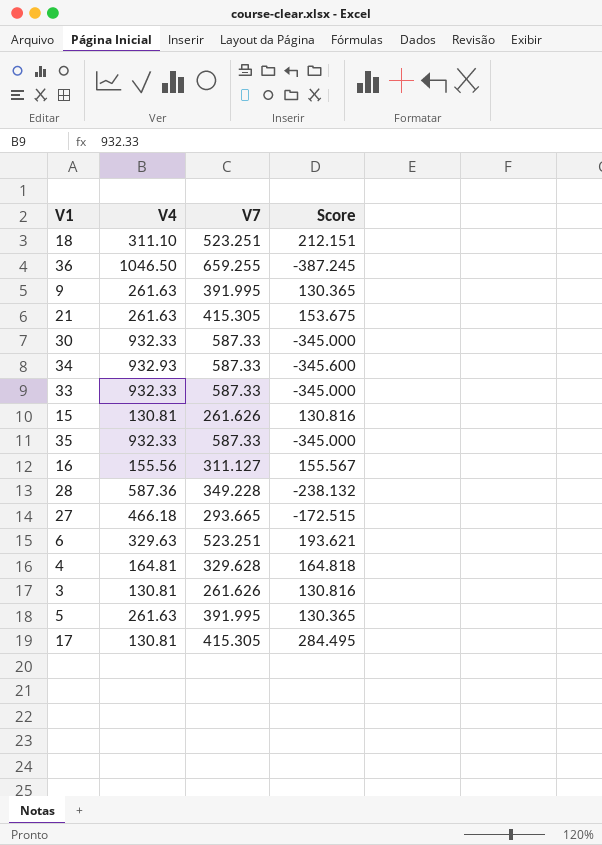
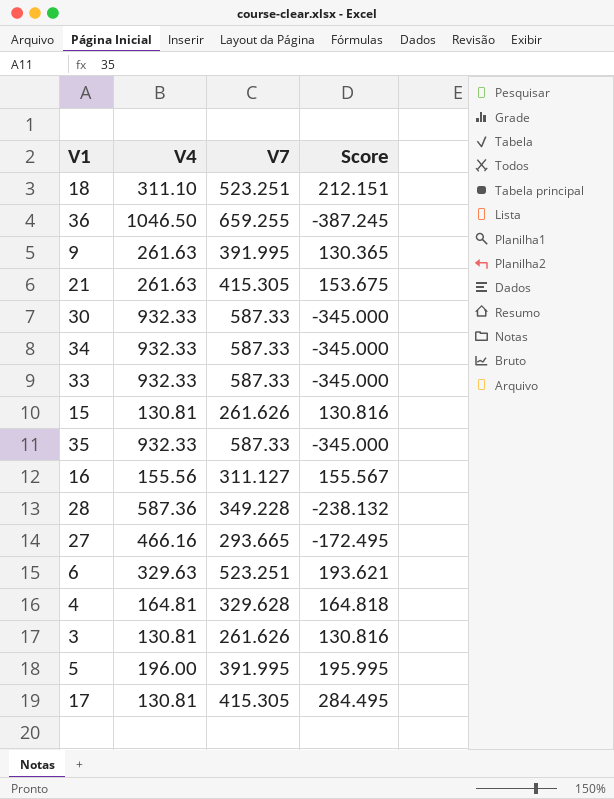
34 | V4: 932.93 -> 932.33
34 | Score: -345.600 -> -345.000
27 | V4: 466.18 -> 466.16
27 | Score: -172.515 -> -172.495
5 | V4: 261.63 -> 196.00
5 | Score: 130.365 -> 195.995

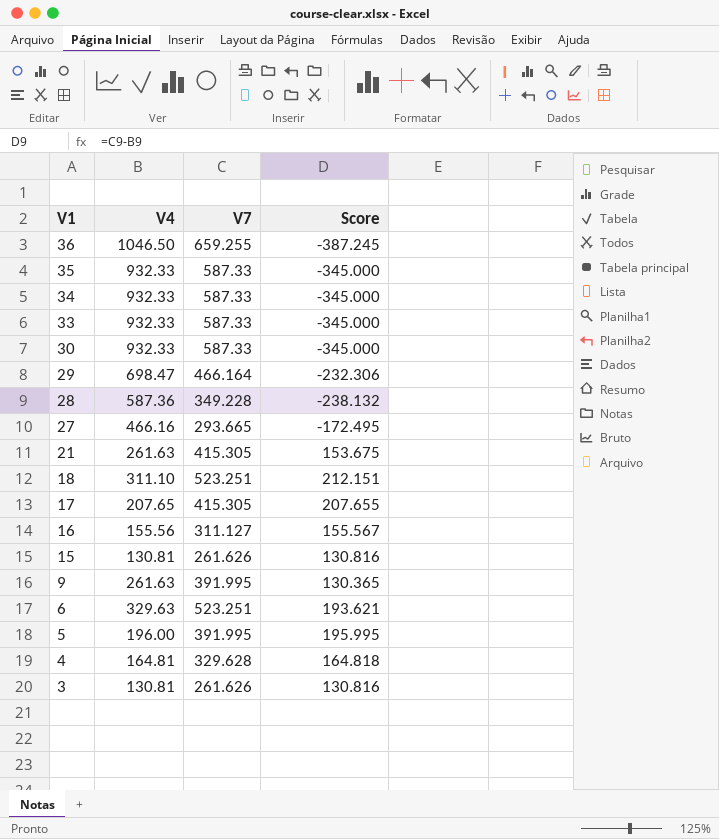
row order: none -> V1 descending
row 29: none -> 698.47 | 466.164 | -232.306
17 | V4: 130.81 -> 207.65
17 | Score: 284.495 -> 207.655

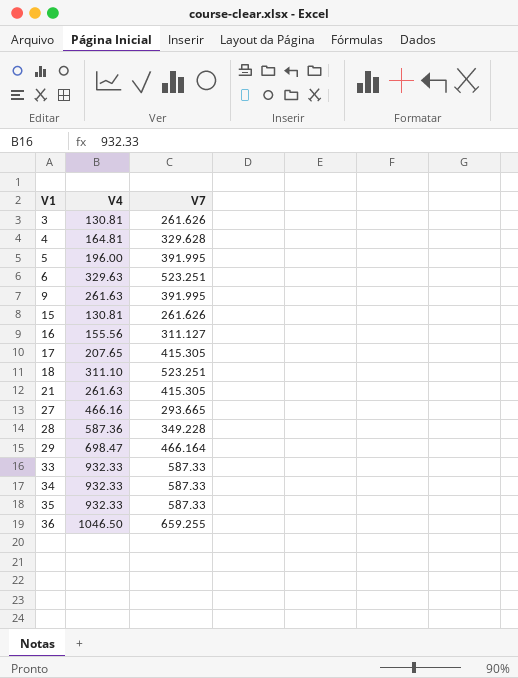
row order: V1 descending -> V1 ascending
column Score | formula: [V7] - [V4] -> none
row 30: 932.33 | 587.33 | -345.000 -> none

